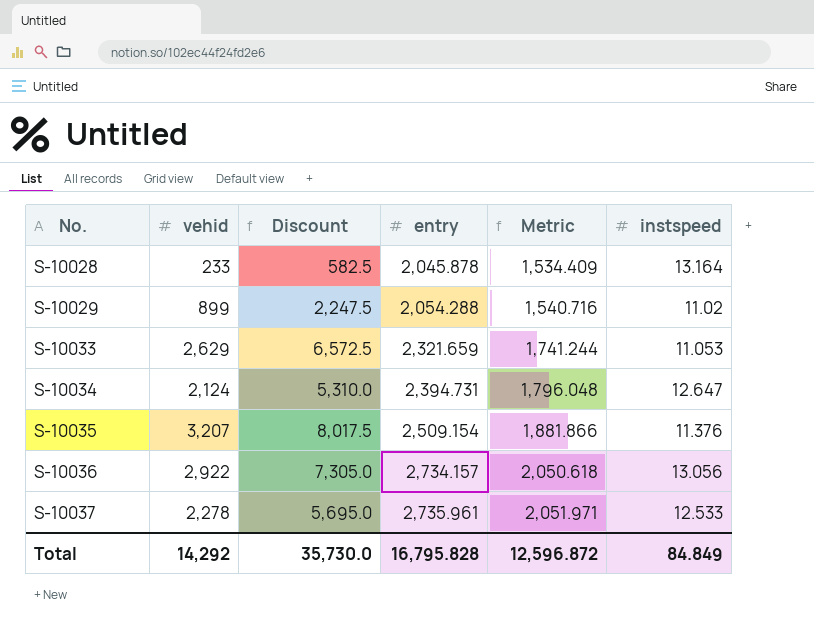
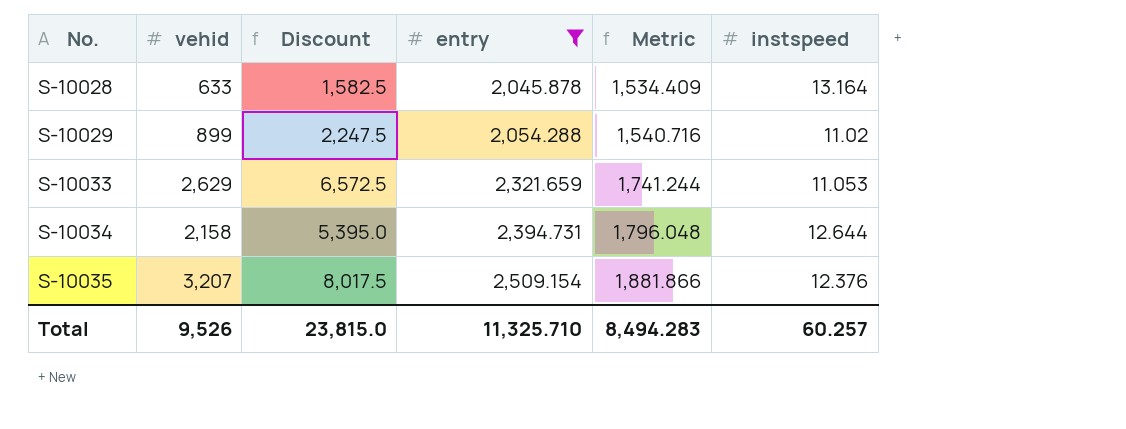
filter: none -> entry <= 2,509.154
S-10028 | vehid: 233 -> 633
S-10028 | Discount: 582.5 -> 1,582.5
S-10034 | vehid: 2,124 -> 2,158
S-10034 | Discount: 5,310.0 -> 5,395.0
S-10034 | instspeed: 12.647 -> 12.644
S-10035 | instspeed: 11.376 -> 12.376
Total | vehid: 14,292 -> 9,526
Total | Discount: 35,730.0 -> 23,815.0
Total | entry: 16,795.828 -> 11,325.710
Total | Metric: 12,596.872 -> 8,494.283
Total | instspeed: 84.849 -> 60.257

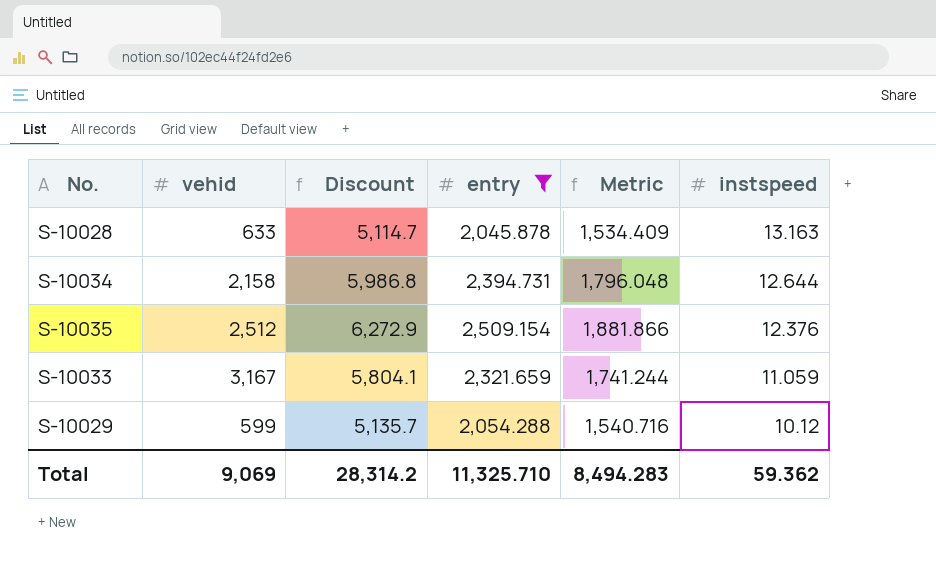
row order: No. ascending -> instspeed descending
column Discount | formula: [vehid] * 2.5 -> [entry] * 2.5
S-10028 | instspeed: 13.164 -> 13.163
S-10035 | vehid: 3,207 -> 2,512
S-10033 | vehid: 2,629 -> 3,167
S-10033 | instspeed: 11.053 -> 11.059
S-10029 | vehid: 899 -> 599
S-10029 | instspeed: 11.02 -> 10.12
Total | vehid: 9,526 -> 9,069
Total | Discount: 23,815.0 -> 28,314.2
Total | instspeed: 60.257 -> 59.362

